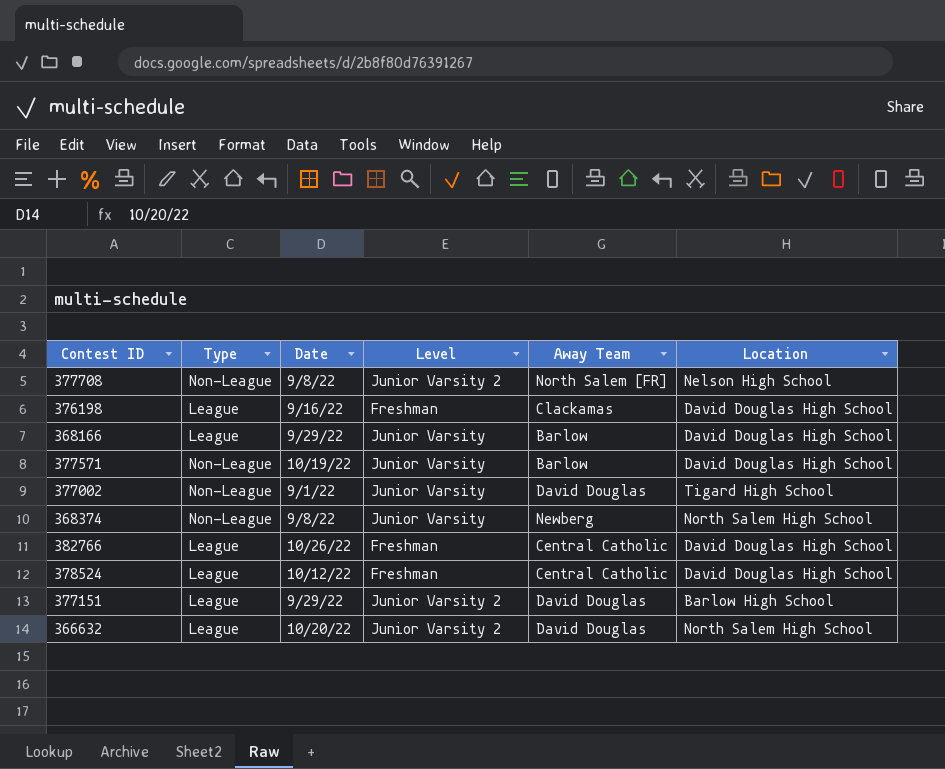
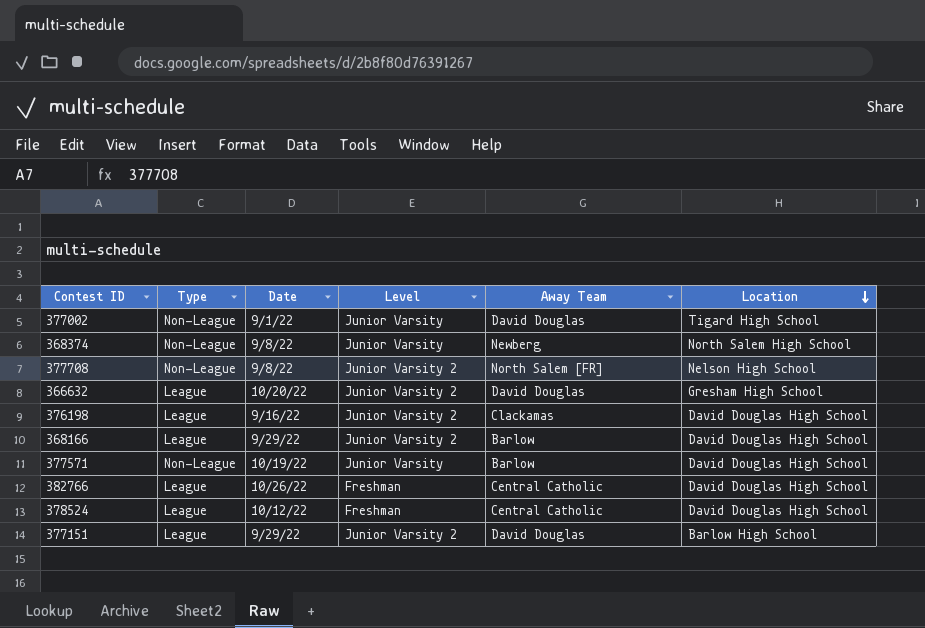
row order: none -> Location descending
366632 | Location: North Salem High School -> Gresham High School
376198 | Level: Freshman -> Junior Varsity 2
368166 | Level: Junior Varsity -> Junior Varsity 2

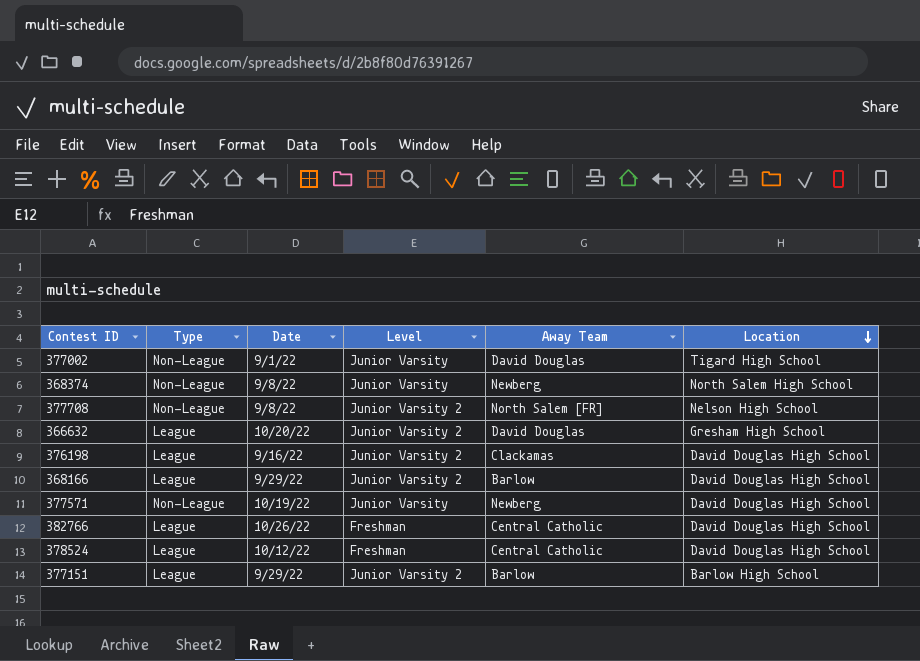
377571 | Away Team: Barlow -> Newberg
377151 | Away Team: David Douglas -> Barlow

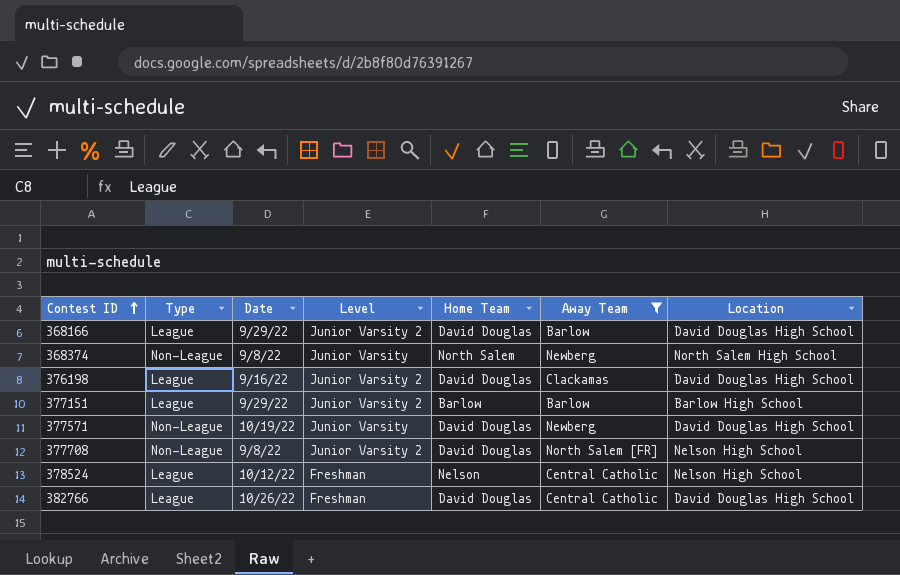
filter: none -> Away Team != David Douglas
row order: Location descending -> Contest ID ascending
column Home Team | position: none -> 5
378524 | Location: David Douglas High School -> Nelson High School

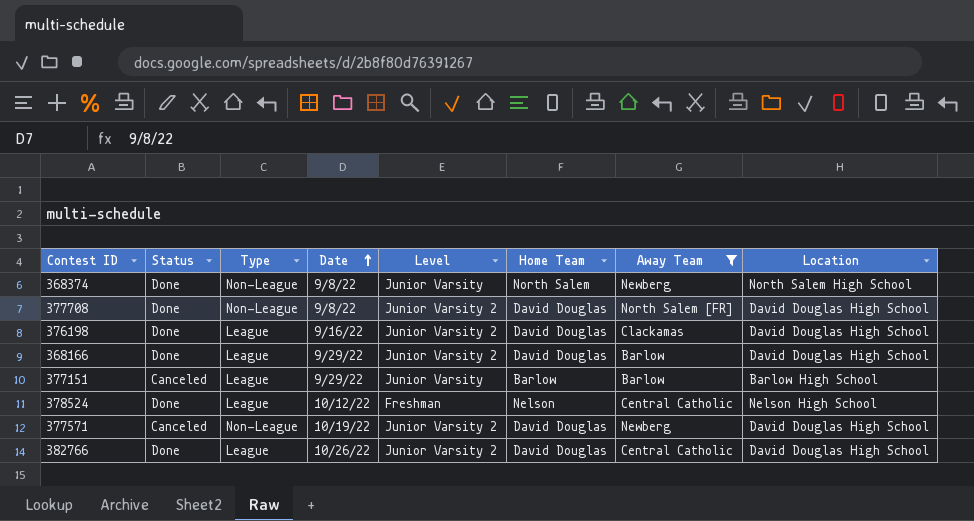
row order: Contest ID ascending -> Date ascending
column Status | position: none -> 2
377708 | Location: Nelson High School -> David Douglas High School
377151 | Level: Junior Varsity 2 -> Junior Varsity
377571 | Level: Junior Varsity -> Junior Varsity 2
382766 | Level: Freshman -> Junior Varsity 2

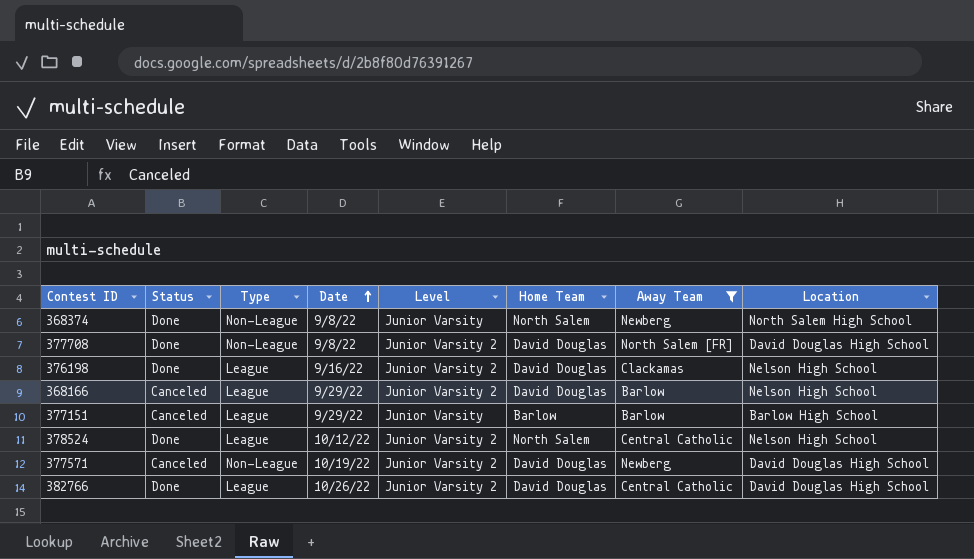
376198 | Location: David Douglas High School -> Nelson High School
368166 | Status: Done -> Canceled
368166 | Location: David Douglas High School -> Nelson High School
378524 | Level: Freshman -> Junior Varsity 2
378524 | Home Team: Nelson -> North Salem

